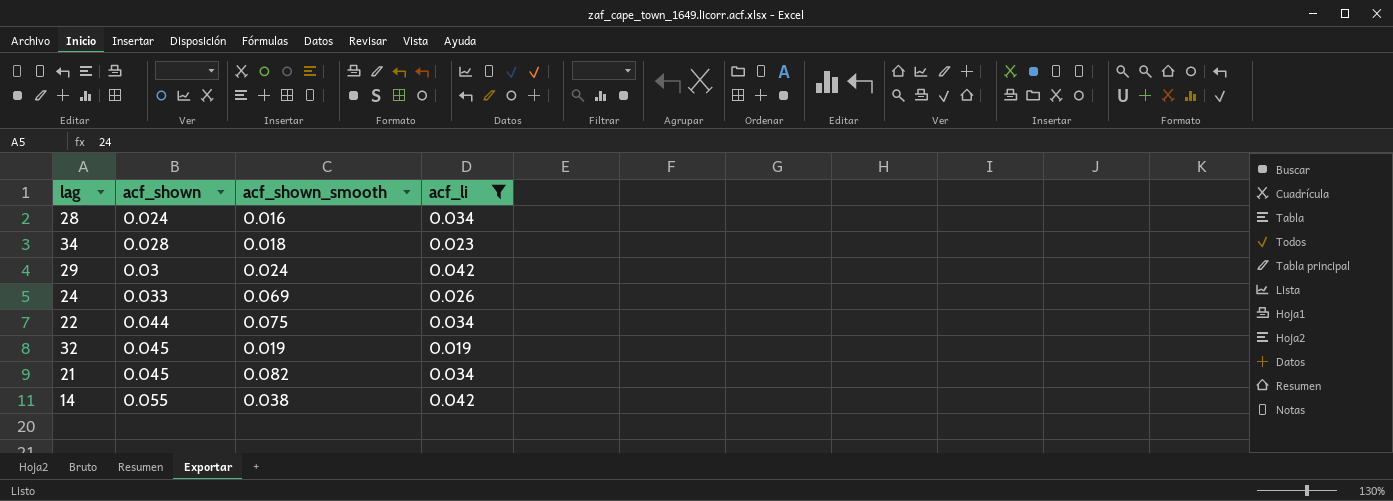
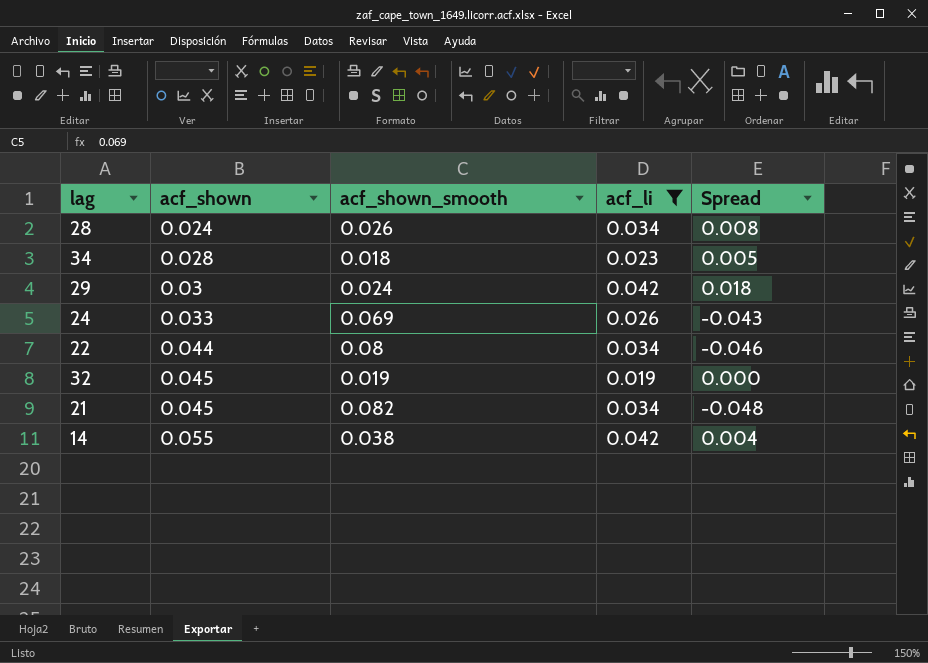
column Spread | formula: none -> [acf_li] - [acf_shown_smooth]
28 | acf_shown_smooth: 0.016 -> 0.026
22 | acf_shown_smooth: 0.075 -> 0.08

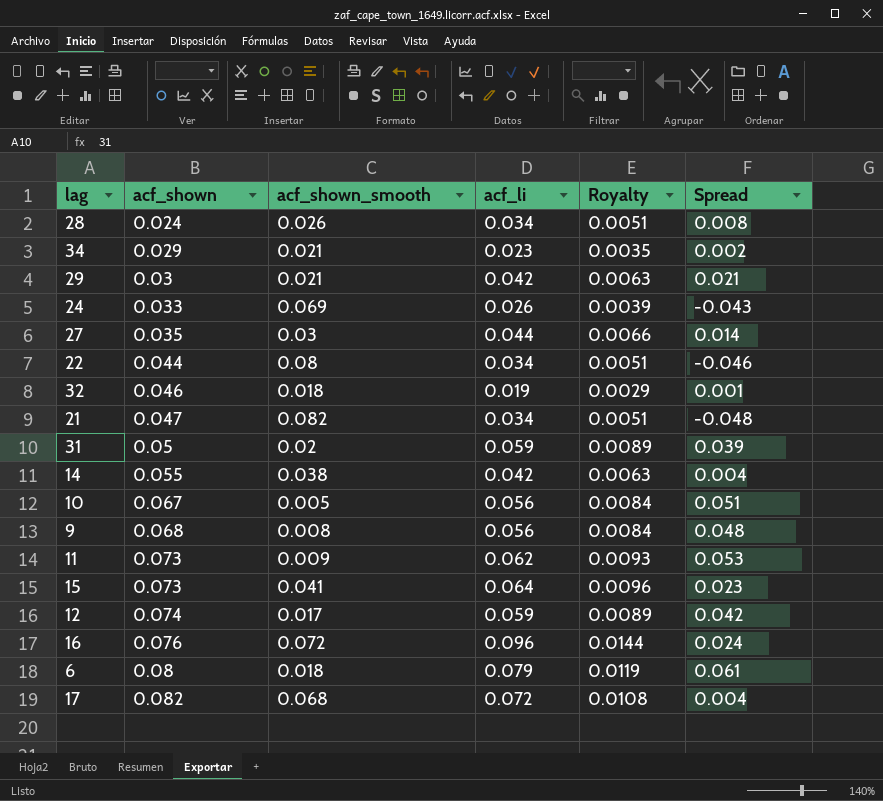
filter: acf_li <= 0.042 -> none
column Royalty | formula: none -> [acf_li] * 0.15
34 | acf_shown: 0.028 -> 0.029
34 | acf_shown_smooth: 0.018 -> 0.021
34 | Spread: 0.005 -> 0.002
29 | acf_shown_smooth: 0.024 -> 0.021
29 | Spread: 0.018 -> 0.021
32 | acf_shown: 0.045 -> 0.046
32 | acf_shown_smooth: 0.019 -> 0.018
32 | Spread: 0.000 -> 0.001
21 | acf_shown: 0.045 -> 0.047

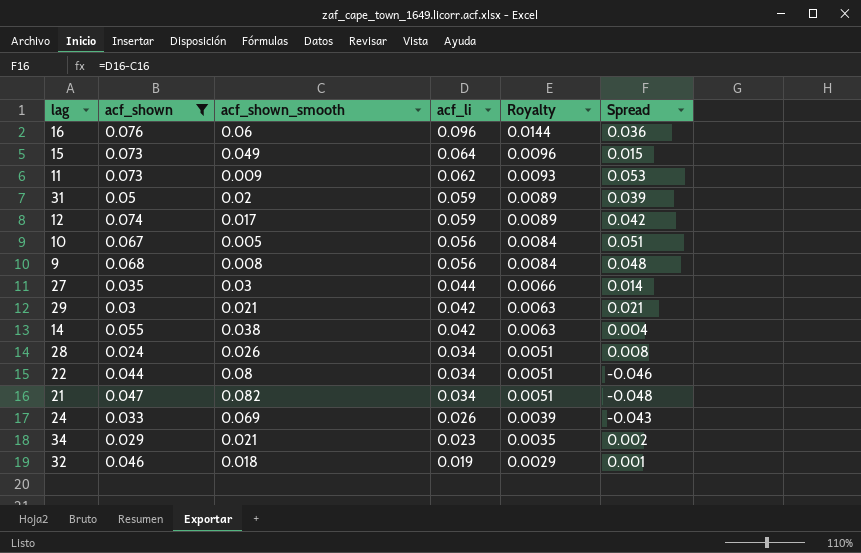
filter: none -> acf_shown <= 0.076
row order: acf_shown ascending -> acf_li descending
16 | acf_shown_smooth: 0.072 -> 0.06
16 | Spread: 0.024 -> 0.036
15 | acf_shown_smooth: 0.041 -> 0.049
15 | Spread: 0.023 -> 0.015

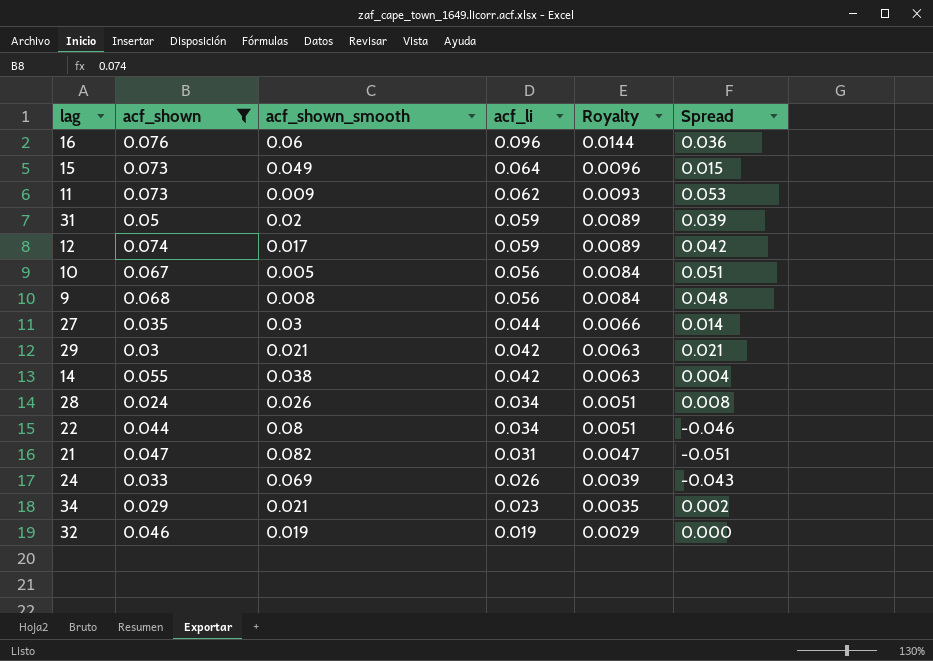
21 | acf_li: 0.034 -> 0.031
21 | Royalty: 0.0051 -> 0.0047
21 | Spread: -0.048 -> -0.051
32 | acf_shown_smooth: 0.018 -> 0.019
32 | Spread: 0.001 -> 0.000

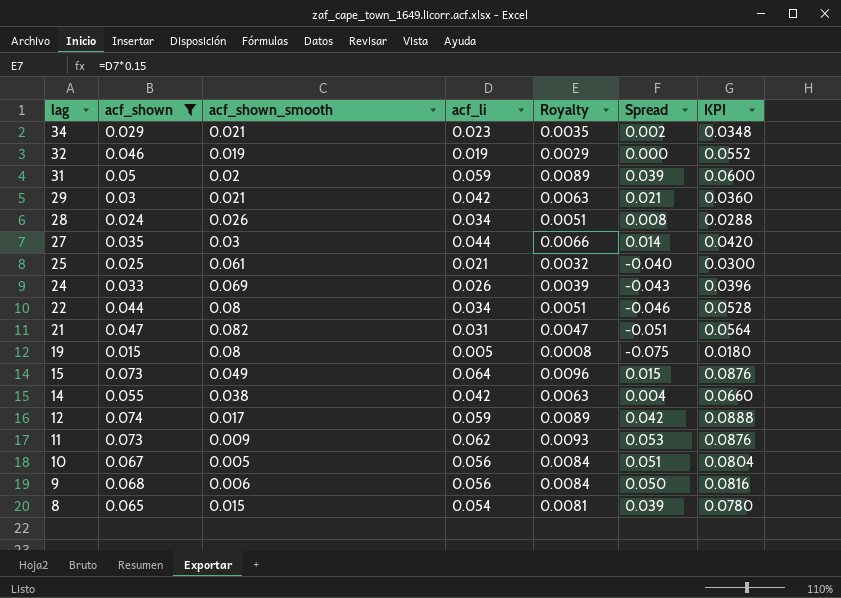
row order: acf_li descending -> lag descending
column KPI | formula: none -> [acf_shown] * 1.2
row 16: 0.076 | 0.06 | 0.096 | 0.0144 | 0.036 -> none
row 25: none -> 0.025 | 0.061 | 0.021 | 0.0032 | -0.040 | 0.0300
row 19: none -> 0.015 | 0.08 | 0.005 | 0.0008 | -0.075 | 0.0180
9 | acf_shown_smooth: 0.008 -> 0.006
9 | Spread: 0.048 -> 0.050
row 8: none -> 0.065 | 0.015 | 0.054 | 0.0081 | 0.039 | 0.0780

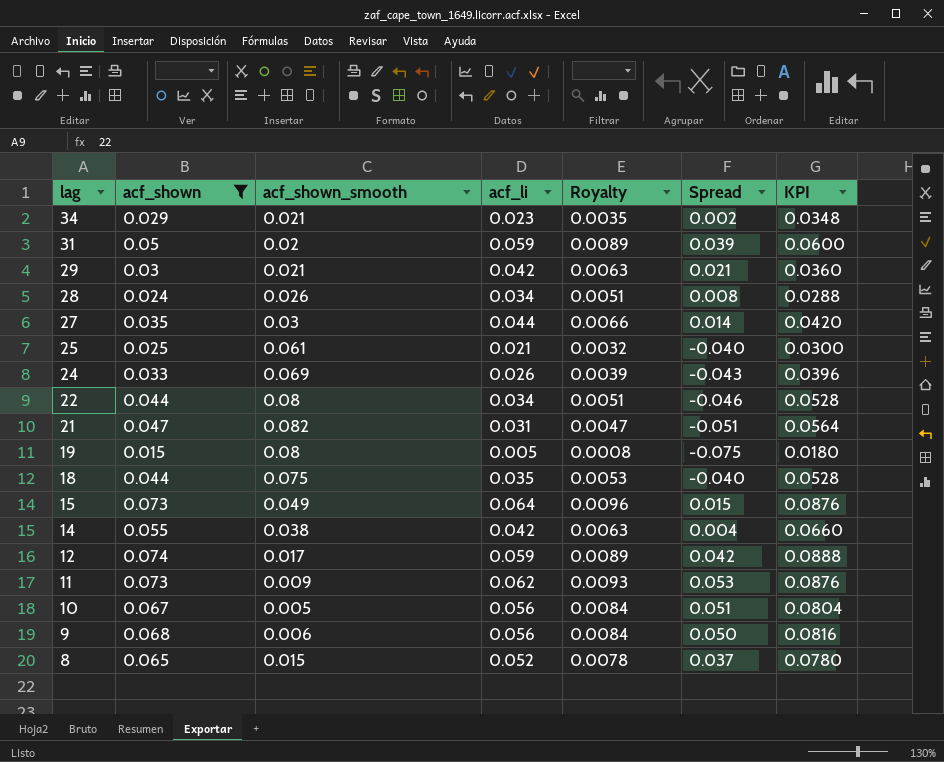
row 32: 0.046 | 0.019 | 0.019 | 0.0029 | 0.000 | 0.0552 -> none
row 18: none -> 0.044 | 0.075 | 0.035 | 0.0053 | -0.040 | 0.0528
8 | acf_li: 0.054 -> 0.052
8 | Royalty: 0.0081 -> 0.0078
8 | Spread: 0.039 -> 0.037

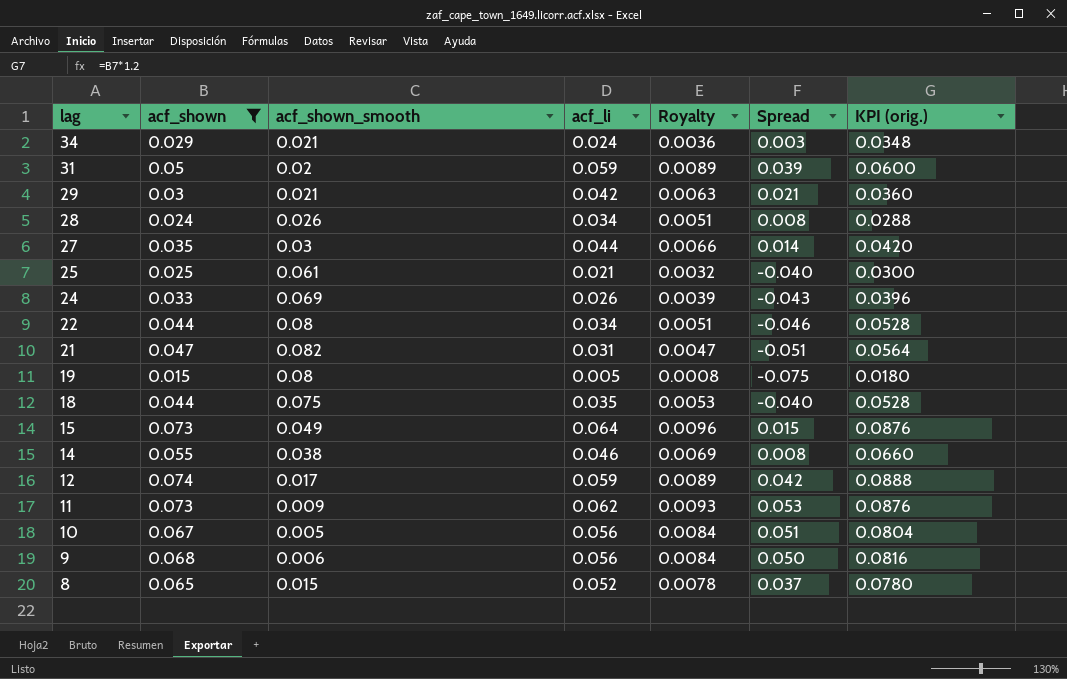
column name: KPI -> KPI (orig.)
34 | acf_li: 0.023 -> 0.024
34 | Royalty: 0.0035 -> 0.0036
34 | Spread: 0.002 -> 0.003
14 | acf_li: 0.042 -> 0.046
14 | Royalty: 0.0063 -> 0.0069
14 | Spread: 0.004 -> 0.008

